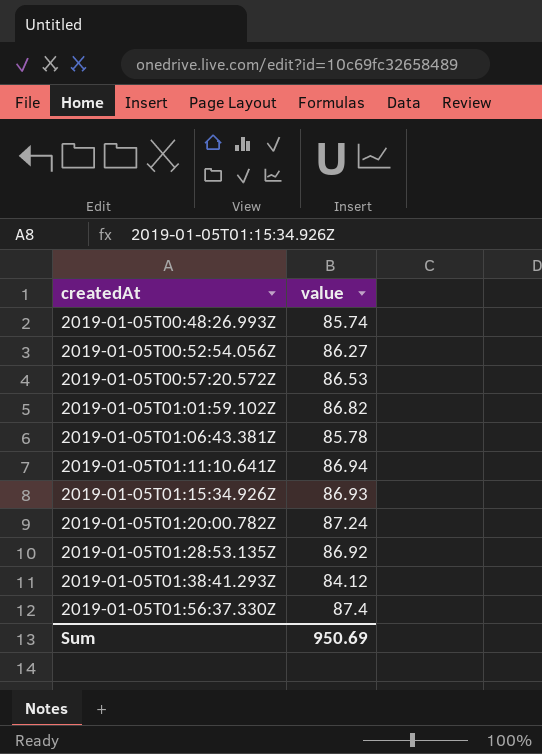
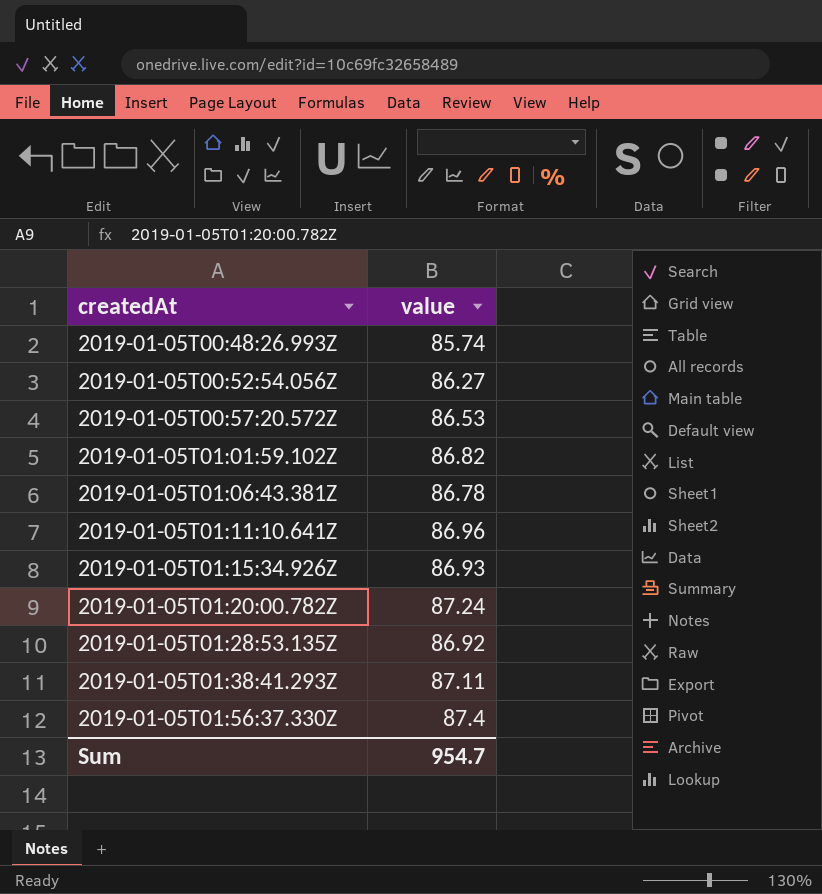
2019-01-05T01:06:43.381Z | value: 85.78 -> 86.78
2019-01-05T01:11:10.641Z | value: 86.94 -> 86.96
2019-01-05T01:38:41.293Z | value: 84.12 -> 87.11
Sum | value: 950.69 -> 954.7

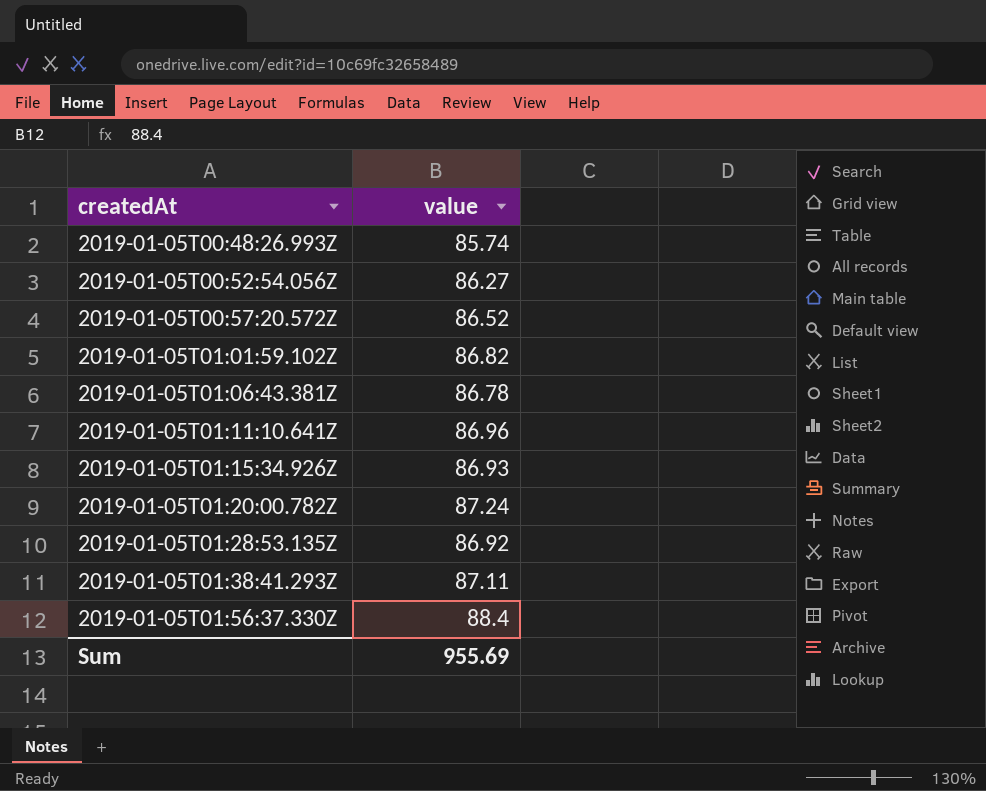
2019-01-05T00:57:20.572Z | value: 86.53 -> 86.52
2019-01-05T01:56:37.330Z | value: 87.4 -> 88.4
Sum | value: 954.7 -> 955.69

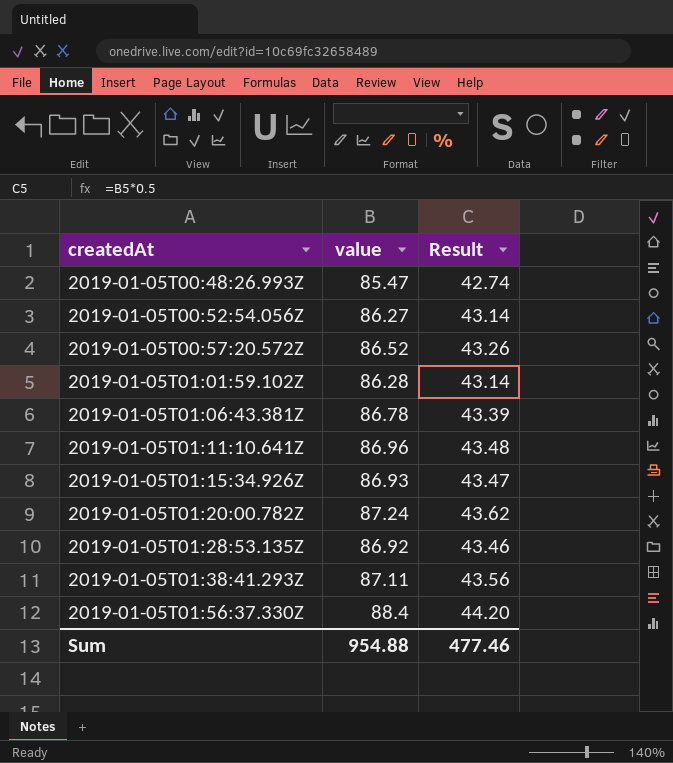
column Result | formula: none -> [value] * 0.5
2019-01-05T00:48:26.993Z | value: 85.74 -> 85.47
2019-01-05T01:01:59.102Z | value: 86.82 -> 86.28
Sum | value: 955.69 -> 954.88

